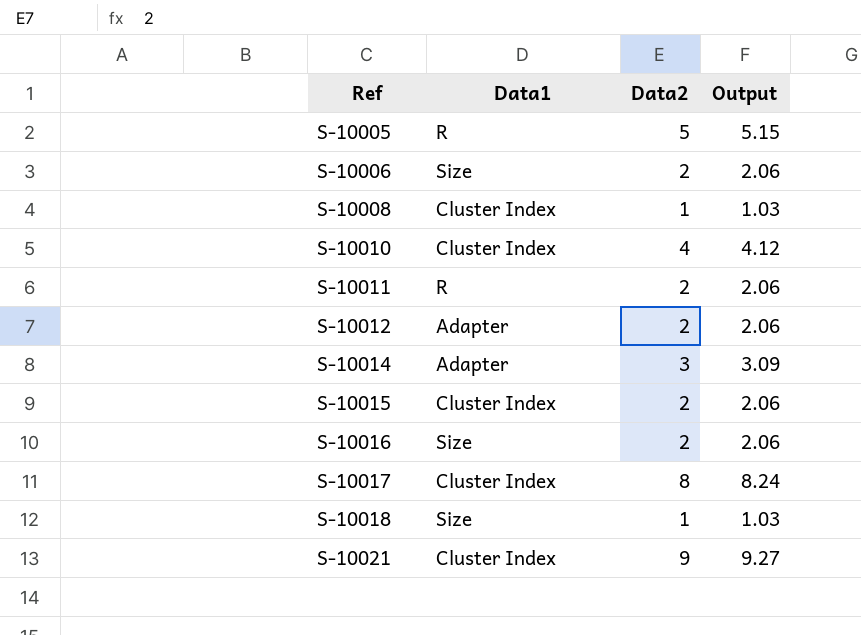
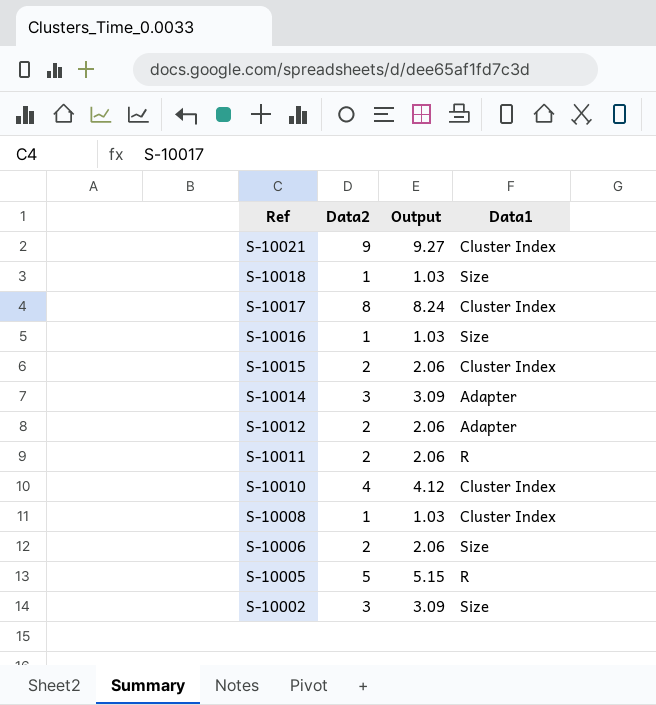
row order: Ref ascending -> Ref descending
column Data1 | position: 2 -> 4
S-10016 | Data2: 2 -> 1
S-10016 | Output: 2.06 -> 1.03
row S-10002: none -> 3 | 3.09 | Size

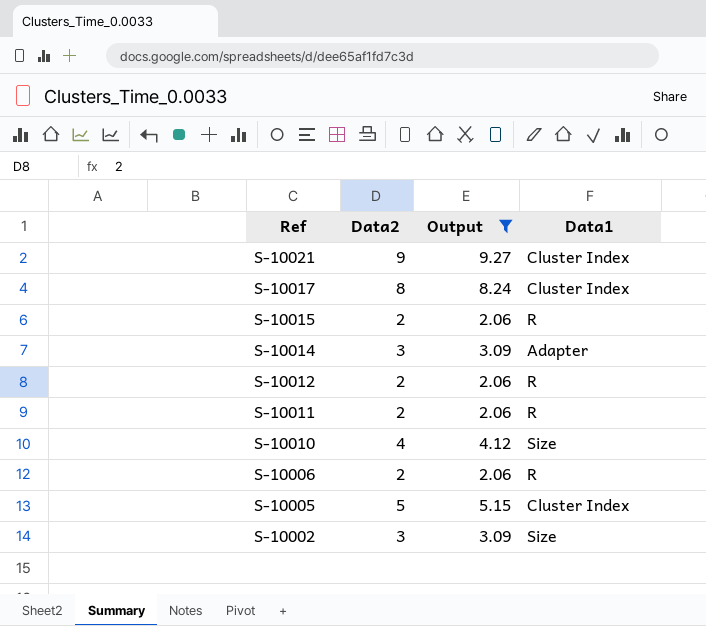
filter: none -> Output != 1.03
S-10015 | Data1: Cluster Index -> R
S-10012 | Data1: Adapter -> R
S-10010 | Data1: Cluster Index -> Size
S-10006 | Data1: Size -> R
S-10005 | Data1: R -> Cluster Index

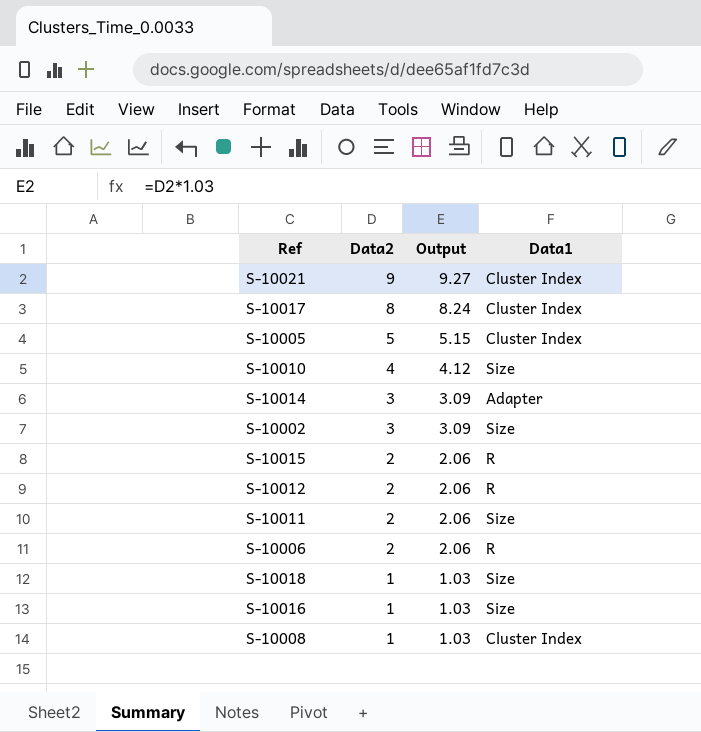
filter: Output != 1.03 -> none
row order: Ref descending -> Data2 descending
S-10011 | Data1: R -> Size

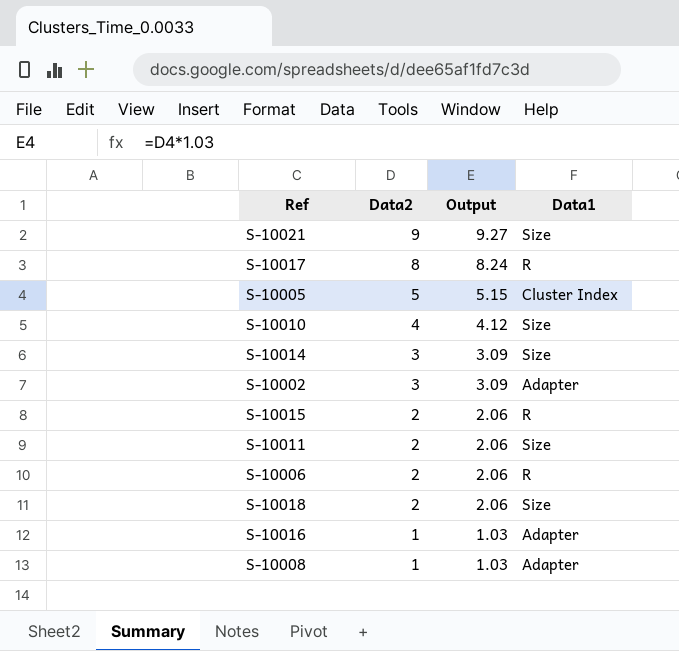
row S-10012: 2 | 2.06 | R -> none
S-10021 | Data1: Cluster Index -> Size
S-10017 | Data1: Cluster Index -> R
S-10014 | Data1: Adapter -> Size
S-10002 | Data1: Size -> Adapter
S-10018 | Data2: 1 -> 2
S-10018 | Output: 1.03 -> 2.06
S-10016 | Data1: Size -> Adapter
S-10008 | Data1: Cluster Index -> Adapter

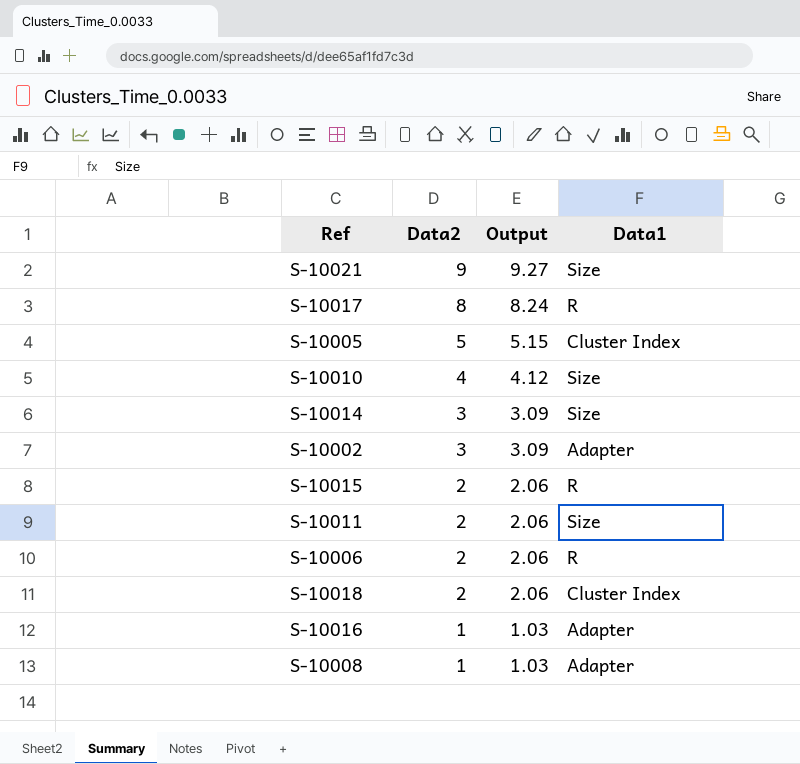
S-10018 | Data1: Size -> Cluster Index

